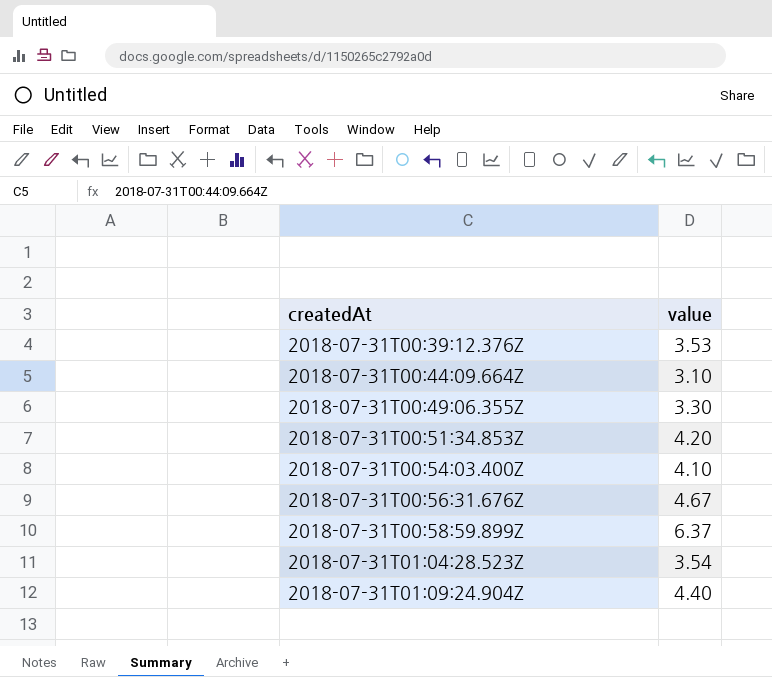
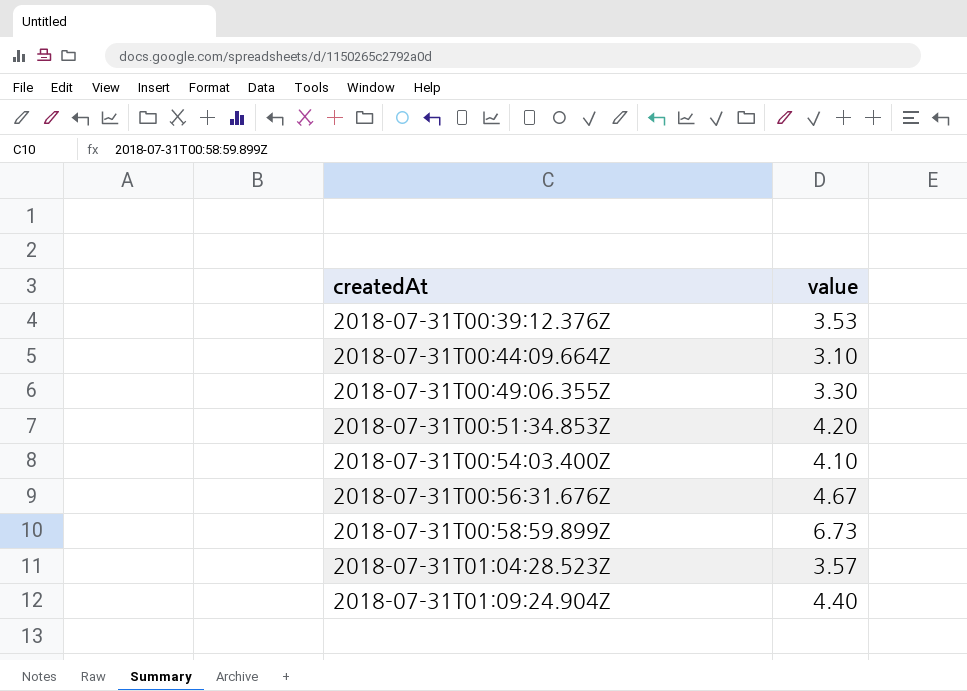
2018-07-31T00:58:59.899Z | value: 6.37 -> 6.73
2018-07-31T01:04:28.523Z | value: 3.54 -> 3.57

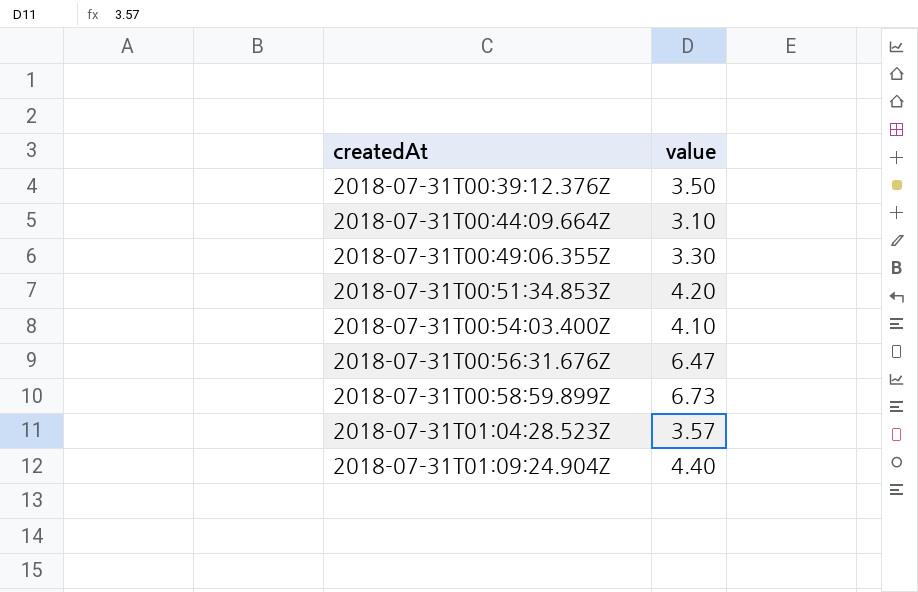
2018-07-31T00:39:12.376Z | value: 3.53 -> 3.50
2018-07-31T00:56:31.676Z | value: 4.67 -> 6.47

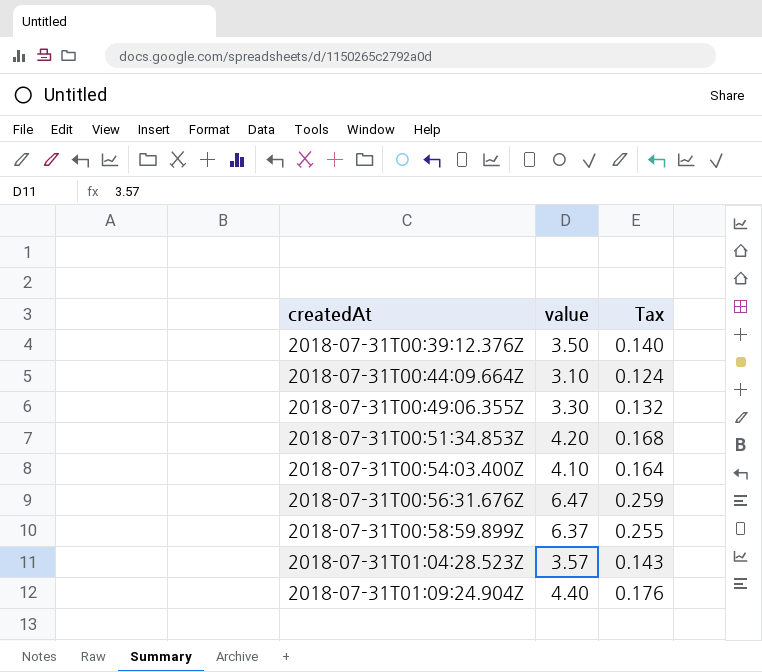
column Tax | formula: none -> [value] * 0.04
2018-07-31T00:58:59.899Z | value: 6.73 -> 6.37

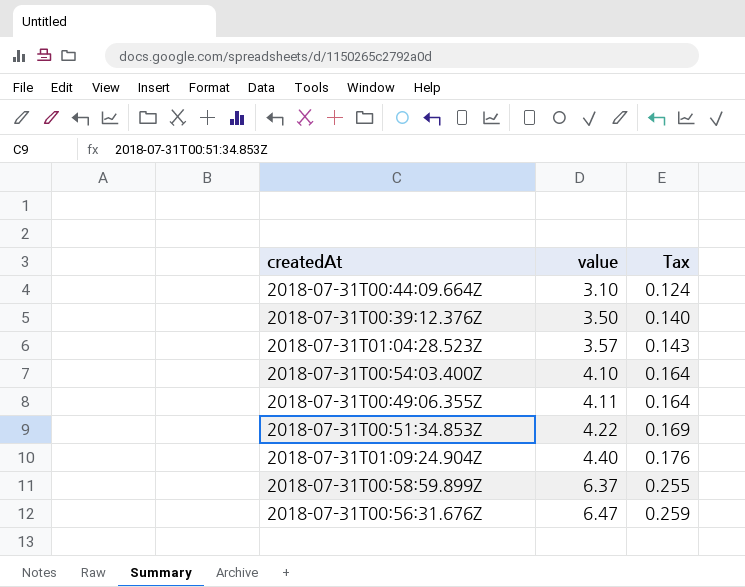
row order: createdAt ascending -> value ascending
2018-07-31T00:49:06.355Z | value: 3.30 -> 4.11
2018-07-31T00:49:06.355Z | Tax: 0.132 -> 0.164
2018-07-31T00:51:34.853Z | value: 4.20 -> 4.22
2018-07-31T00:51:34.853Z | Tax: 0.168 -> 0.169

